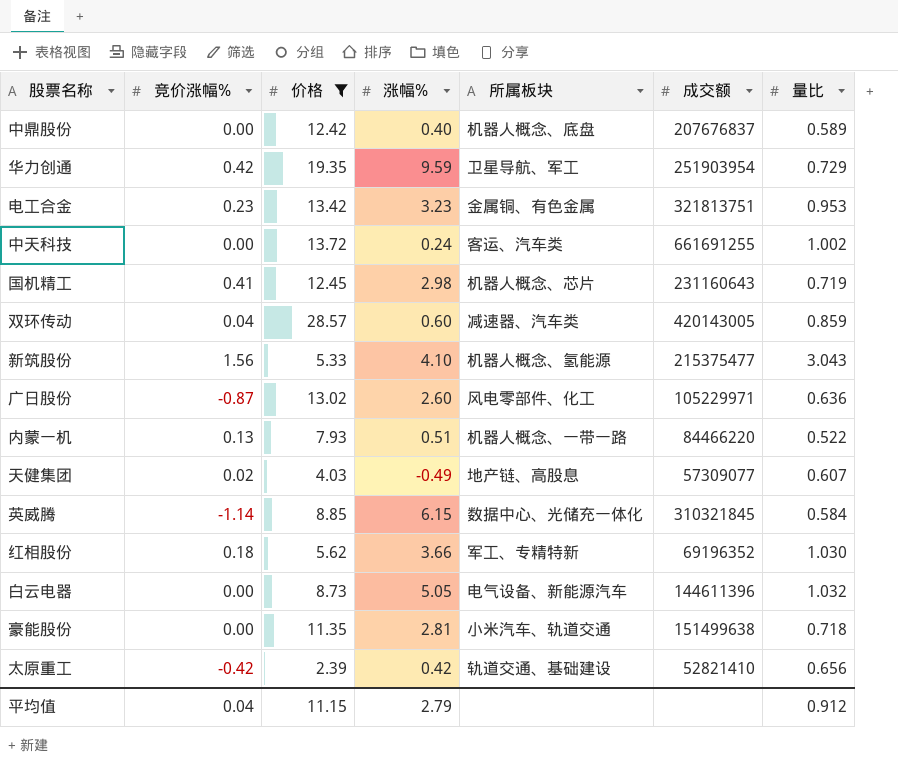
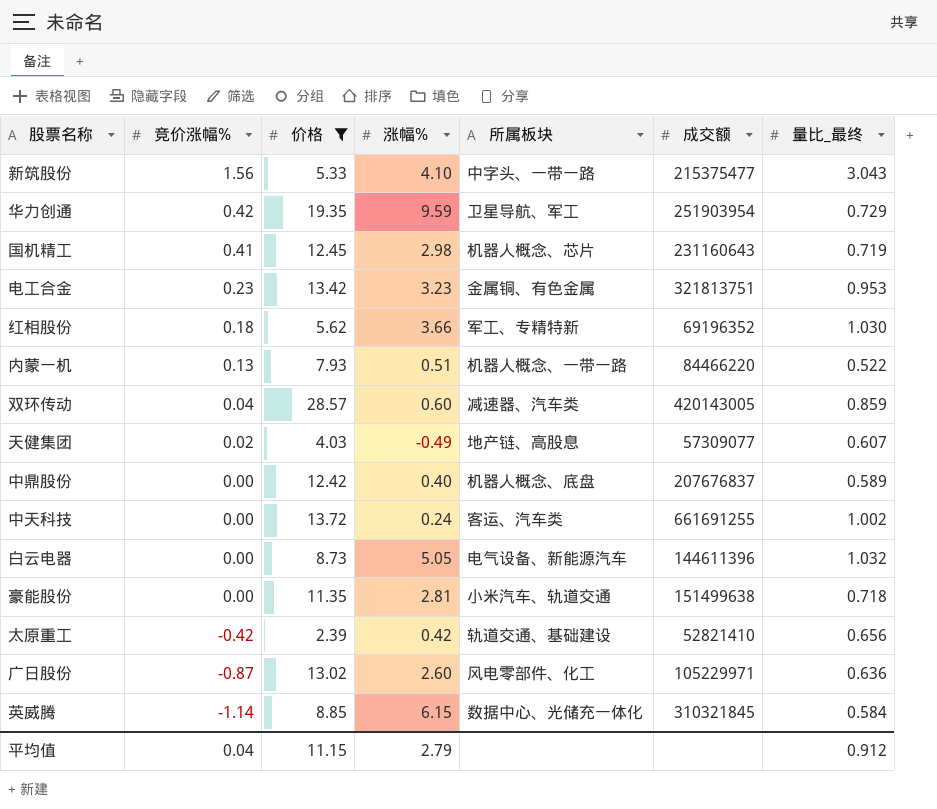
row order: none -> 竞价涨幅% descending
column name: 量比 -> 量比_最终
新筑股份 | 所属板块: 机器人概念、氢能源 -> 中字头、一带一路

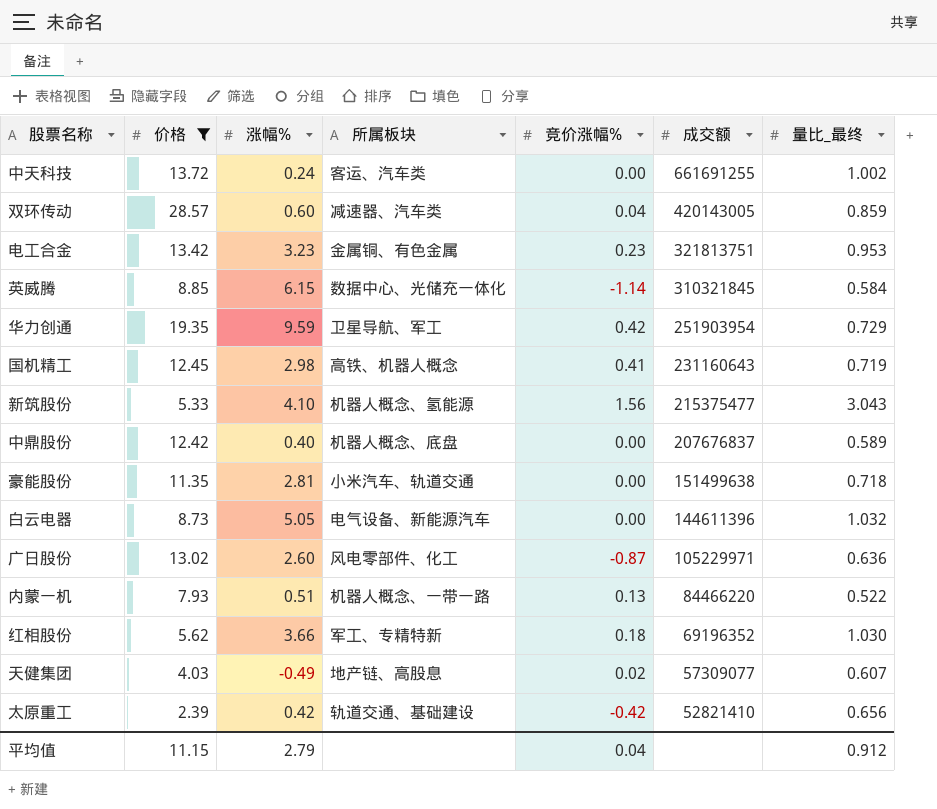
row order: 竞价涨幅% descending -> 成交额 descending
column 竞价涨幅% | position: 2 -> 5
国机精工 | 所属板块: 机器人概念、芯片 -> 高铁、机器人概念
新筑股份 | 所属板块: 中字头、一带一路 -> 机器人概念、氢能源

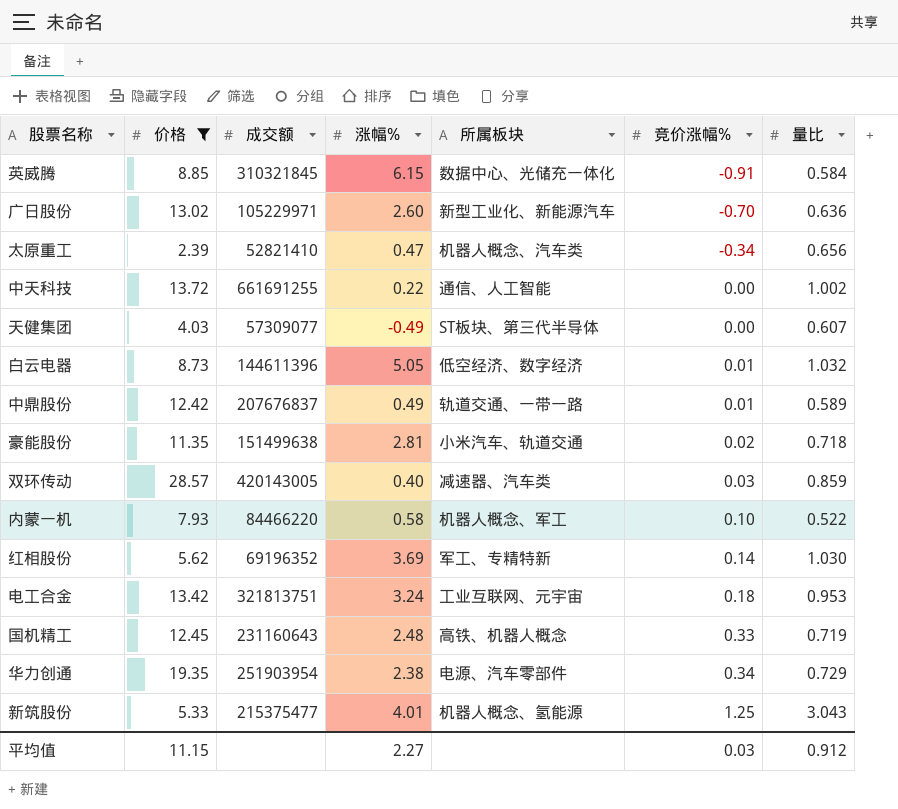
row order: 成交额 descending -> 竞价涨幅% ascending
column 成交额 | position: 6 -> 3
column name: 量比_最终 -> 量比
英威腾 | 竞价涨幅%: -1.14 -> -0.91
广日股份 | 所属板块: 风电零部件、化工 -> 新型工业化、新能源汽车
广日股份 | 竞价涨幅%: -0.87 -> -0.70
太原重工 | 涨幅%: 0.42 -> 0.47
太原重工 | 所属板块: 轨道交通、基础建设 -> 机器人概念、汽车类
太原重工 | 竞价涨幅%: -0.42 -> -0.34
中天科技 | 涨幅%: 0.24 -> 0.22
中天科技 | 所属板块: 客运、汽车类 -> 通信、人工智能
天健集团 | 所属板块: 地产链、高股息 -> ST板块、第三代半导体
天健集团 | 竞价涨幅%: 0.02 -> 0.00
白云电器 | 所属板块: 电气设备、新能源汽车 -> 低空经济、数字经济
白云电器 | 竞价涨幅%: 0.00 -> 0.01
中鼎股份 | 涨幅%: 0.40 -> 0.49
中鼎股份 | 所属板块: 机器人概念、底盘 -> 轨道交通、一带一路
中鼎股份 | 竞价涨幅%: 0.00 -> 0.01
豪能股份 | 竞价涨幅%: 0.00 -> 0.02
双环传动 | 涨幅%: 0.60 -> 0.40
双环传动 | 竞价涨幅%: 0.04 -> 0.03
内蒙一机 | 涨幅%: 0.51 -> 0.58
内蒙一机 | 所属板块: 机器人概念、一带一路 -> 机器人概念、军工
内蒙一机 | 竞价涨幅%: 0.13 -> 0.10
红相股份 | 涨幅%: 3.66 -> 3.69
红相股份 | 竞价涨幅%: 0.18 -> 0.14
电工合金 | 涨幅%: 3.23 -> 3.24
电工合金 | 所属板块: 金属铜、有色金属 -> 工业互联网、元宇宙
电工合金 | 竞价涨幅%: 0.23 -> 0.18
国机精工 | 涨幅%: 2.98 -> 2.48
国机精工 | 竞价涨幅%: 0.41 -> 0.33
华力创通 | 涨幅%: 9.59 -> 2.38
华力创通 | 所属板块: 卫星导航、军工 -> 电源、汽车零部件
华力创通 | 竞价涨幅%: 0.42 -> 0.34
新筑股份 | 涨幅%: 4.10 -> 4.01
新筑股份 | 竞价涨幅%: 1.56 -> 1.25
平均值 | 涨幅%: 2.79 -> 2.27
平均值 | 竞价涨幅%: 0.04 -> 0.03

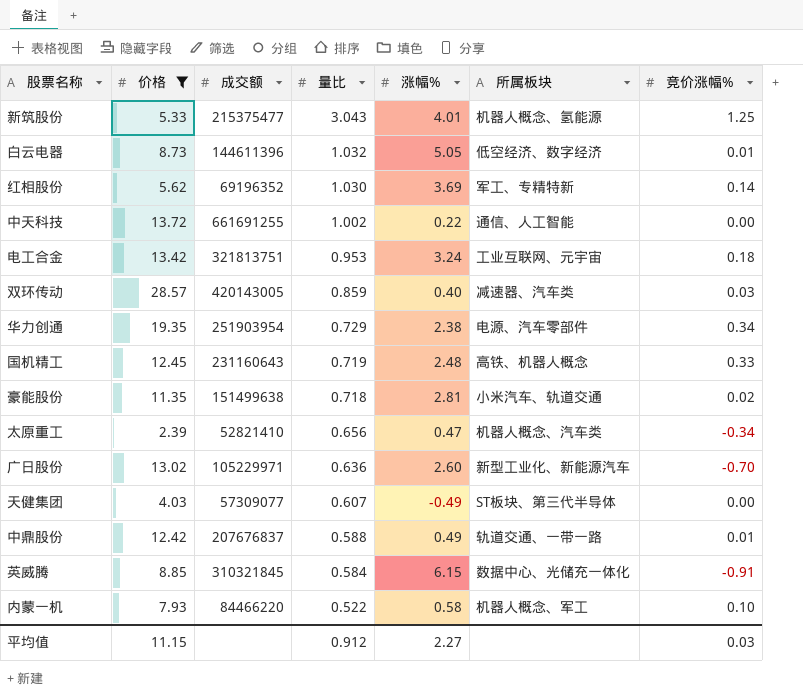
row order: 竞价涨幅% ascending -> 量比 descending
column 量比 | position: 7 -> 4
中鼎股份 | 量比: 0.589 -> 0.588

